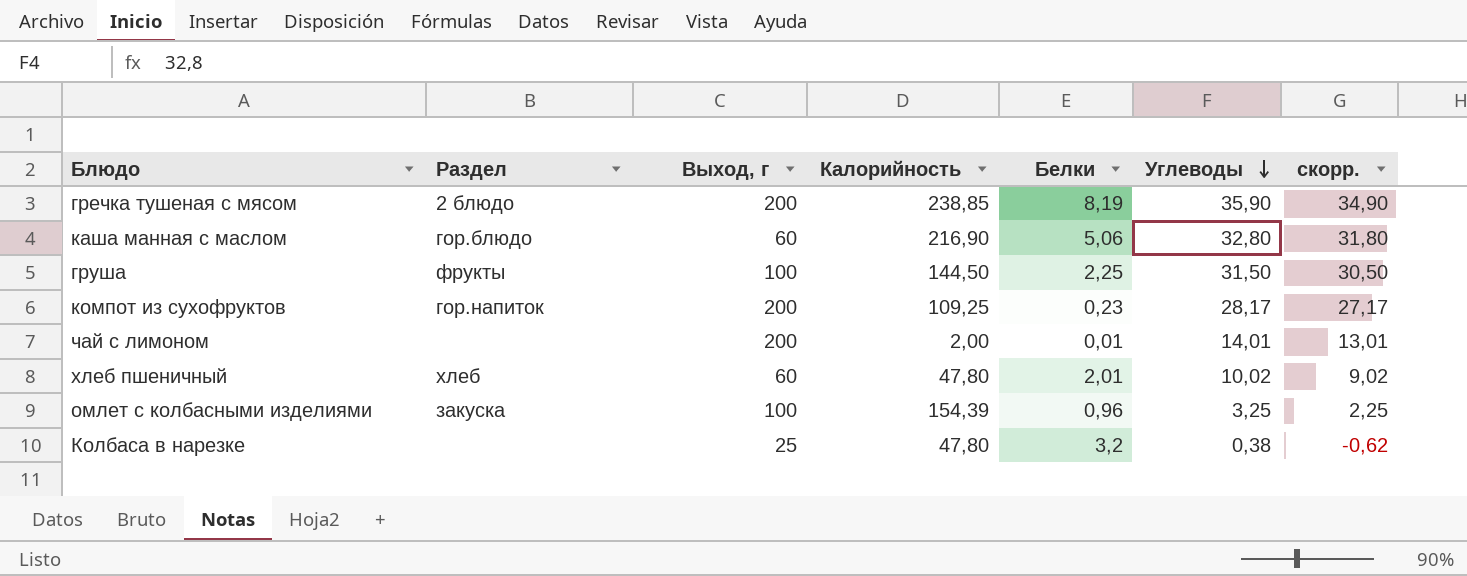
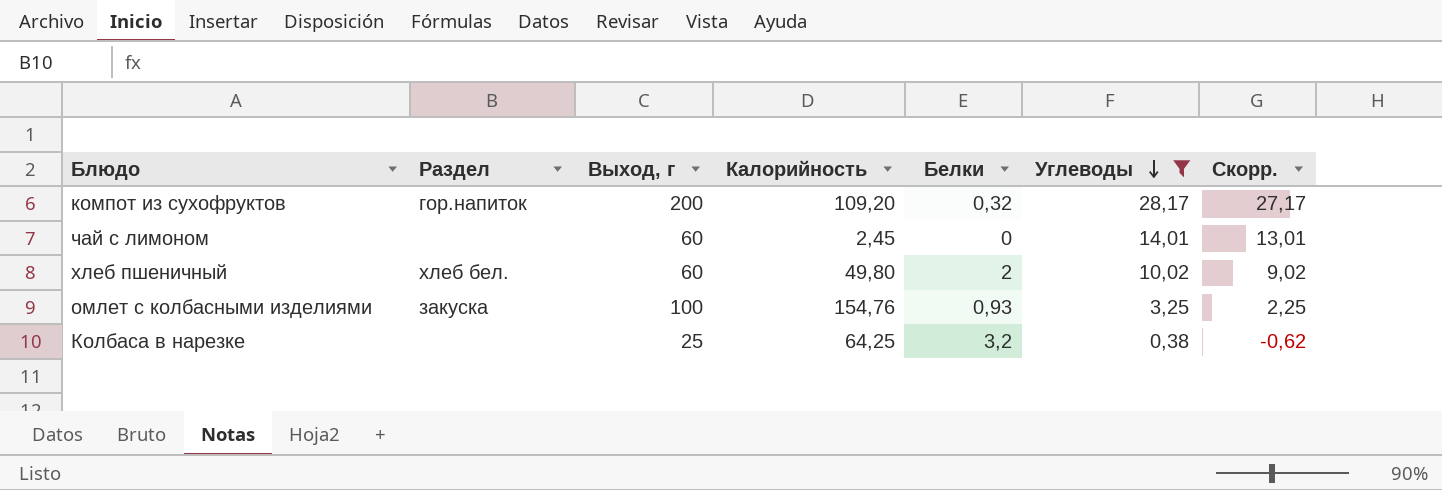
filter: none -> Углеводы <= 28,17
column name: скорр. -> Скорр.
компот из сухофруктов | Калорийность: 109,25 -> 109,20
компот из сухофруктов | Белки: 0,23 -> 0,32
чай с лимоном | Выход, г: 200 -> 60
чай с лимоном | Калорийность: 2,00 -> 2,45
чай с лимоном | Белки: 0,01 -> 0
хлеб пшеничный | Раздел: хлеб -> хлеб бел.
хлеб пшеничный | Калорийность: 47,80 -> 49,80
хлеб пшеничный | Белки: 2,01 -> 2
омлет с колбасными изделиями | Калорийность: 154,39 -> 154,76
омлет с колбасными изделиями | Белки: 0,96 -> 0,93
Колбаса в нарезке | Калорийность: 47,80 -> 64,25

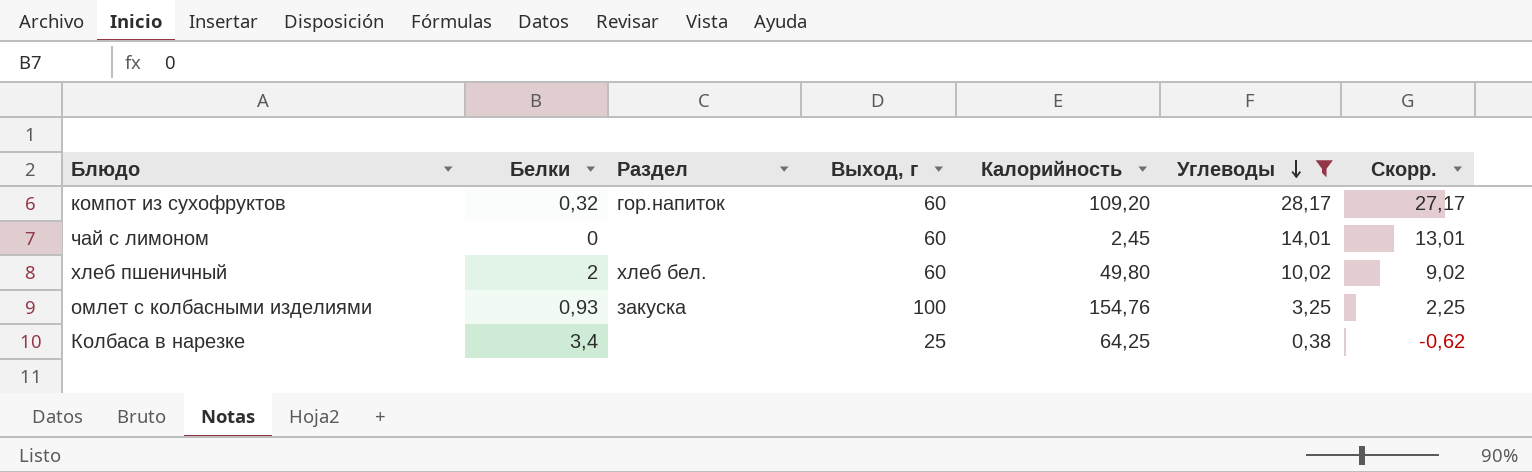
column Белки | position: 5 -> 2
компот из сухофруктов | Выход, г: 200 -> 60
Колбаса в нарезке | Белки: 3,2 -> 3,4

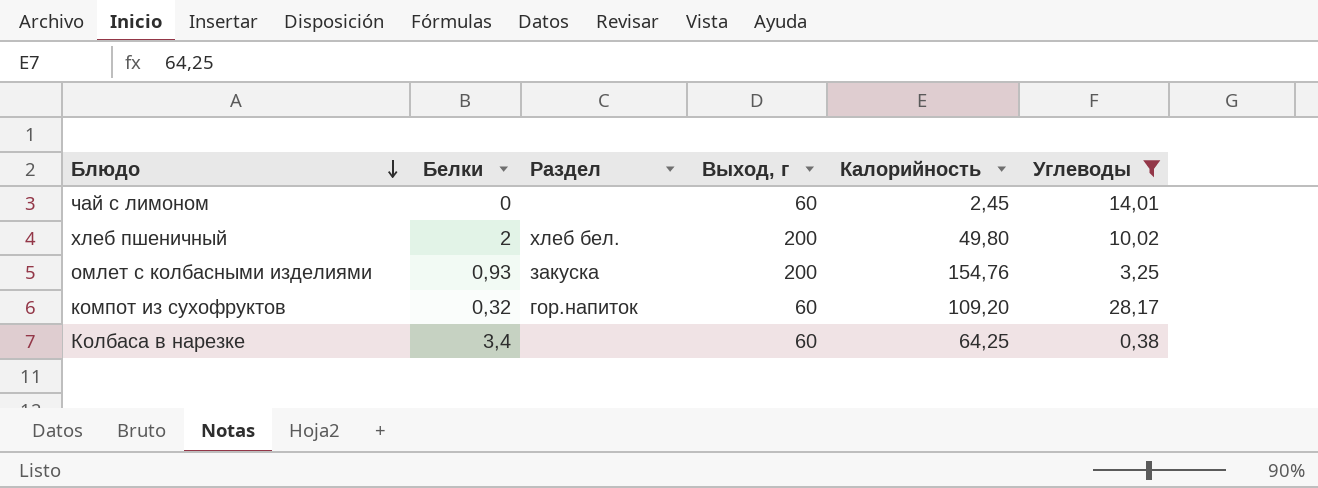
row order: Углеводы descending -> Блюдо descending
column Скорр. | formula: [Углеводы] - 1 -> none
хлеб пшеничный | Выход, г: 60 -> 200
омлет с колбасными изделиями | Выход, г: 100 -> 200
Колбаса в нарезке | Выход, г: 25 -> 60

